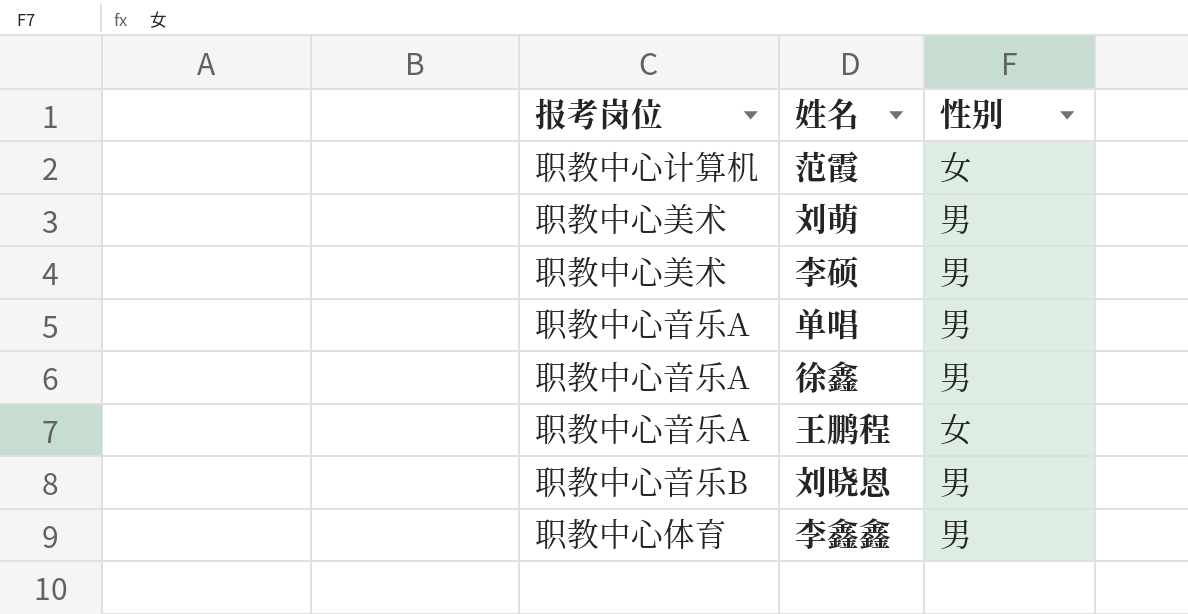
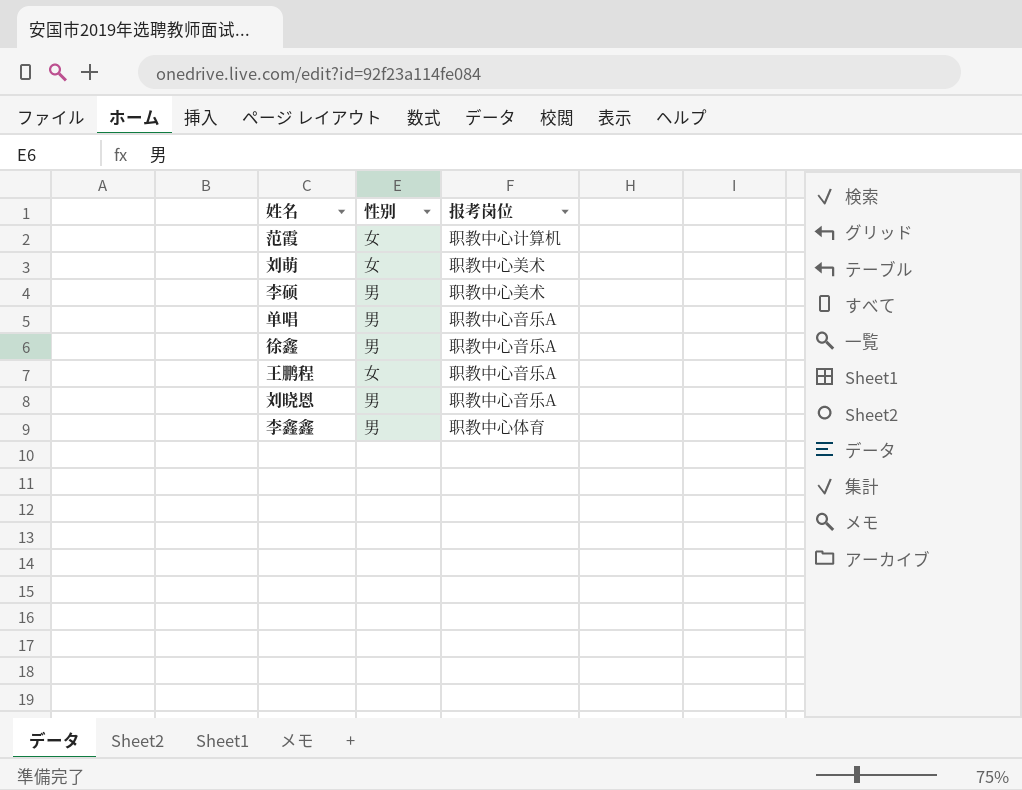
column 报考岗位 | position: 1 -> 3
刘萌 | 性别: 男 -> 女
刘晓恩 | 报考岗位: 职教中心音乐B -> 职教中心音乐A

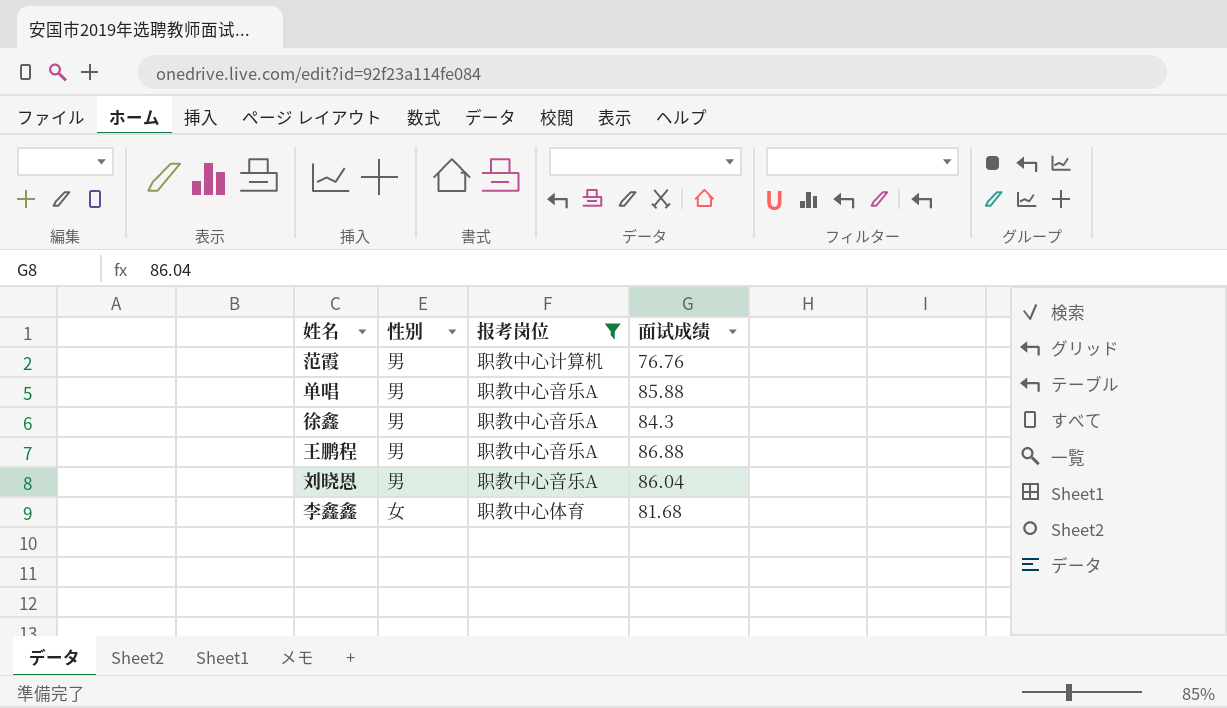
filter: none -> 报考岗位 != 职教中心美术
column 面试成绩 | position: none -> 4
范霞 | 性别: 女 -> 男
王鹏程 | 性别: 女 -> 男
李鑫鑫 | 性别: 男 -> 女

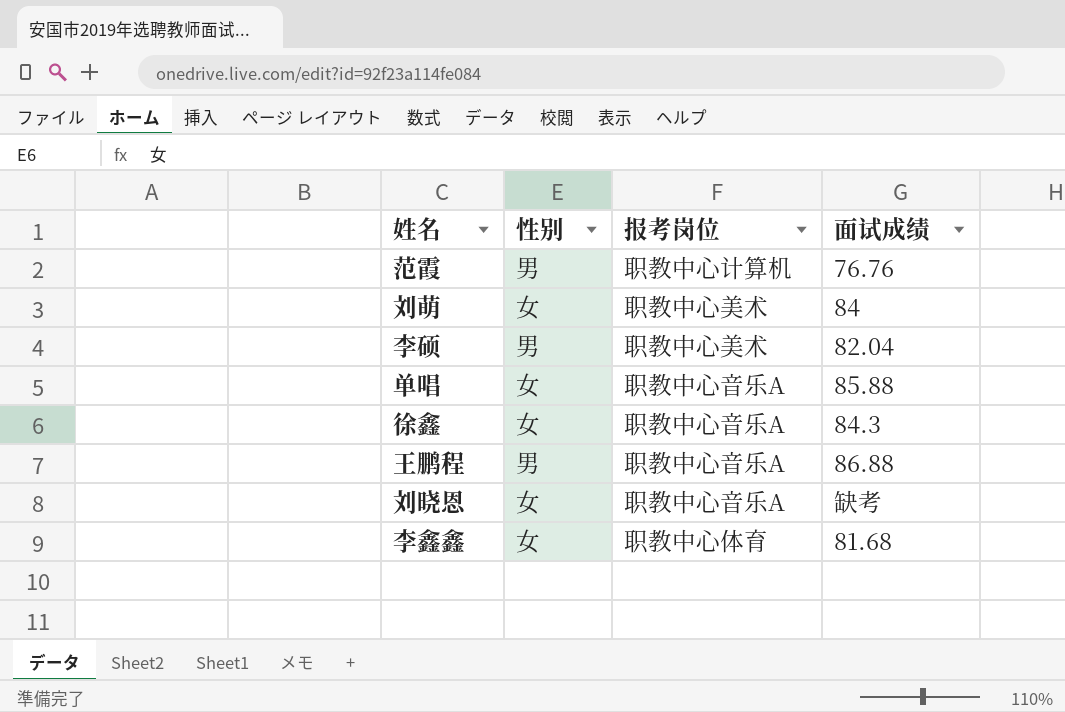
filter: 报考岗位 != 职教中心美术 -> none
单唱 | 性别: 男 -> 女
徐鑫 | 性别: 男 -> 女
刘晓恩 | 性别: 男 -> 女
刘晓恩 | 面试成绩: 86.04 -> 缺考

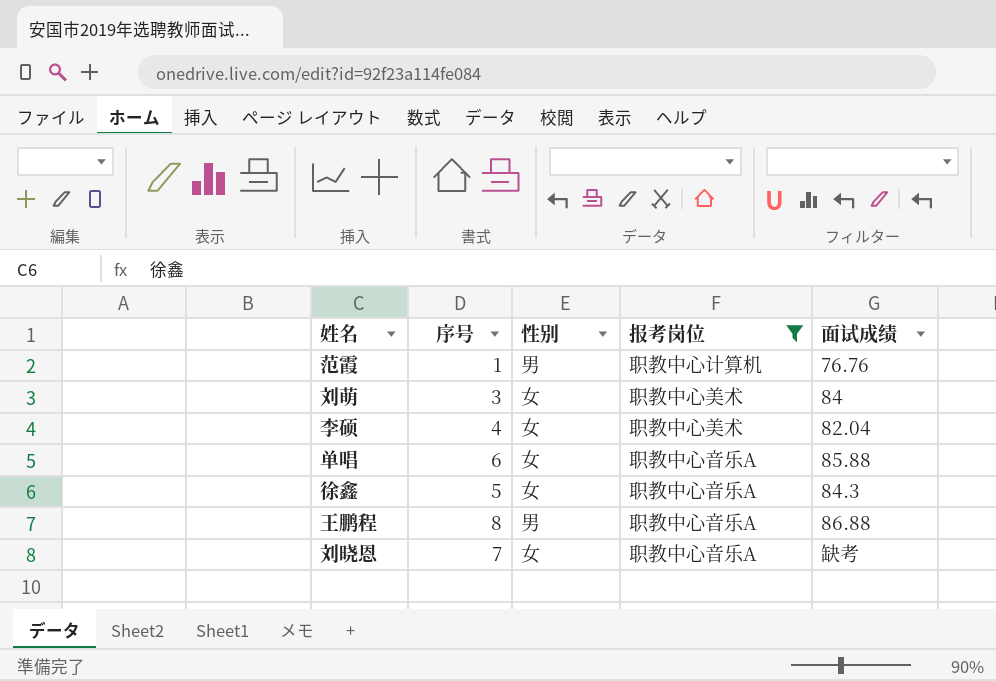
filter: none -> 报考岗位 != 职教中心体育
column 序号 | position: none -> 2
李硕 | 性别: 男 -> 女

